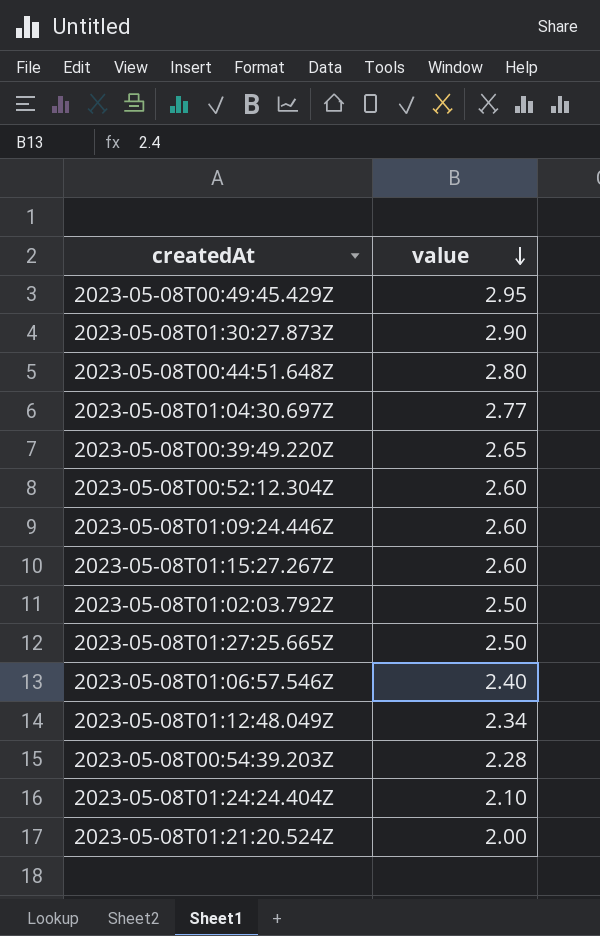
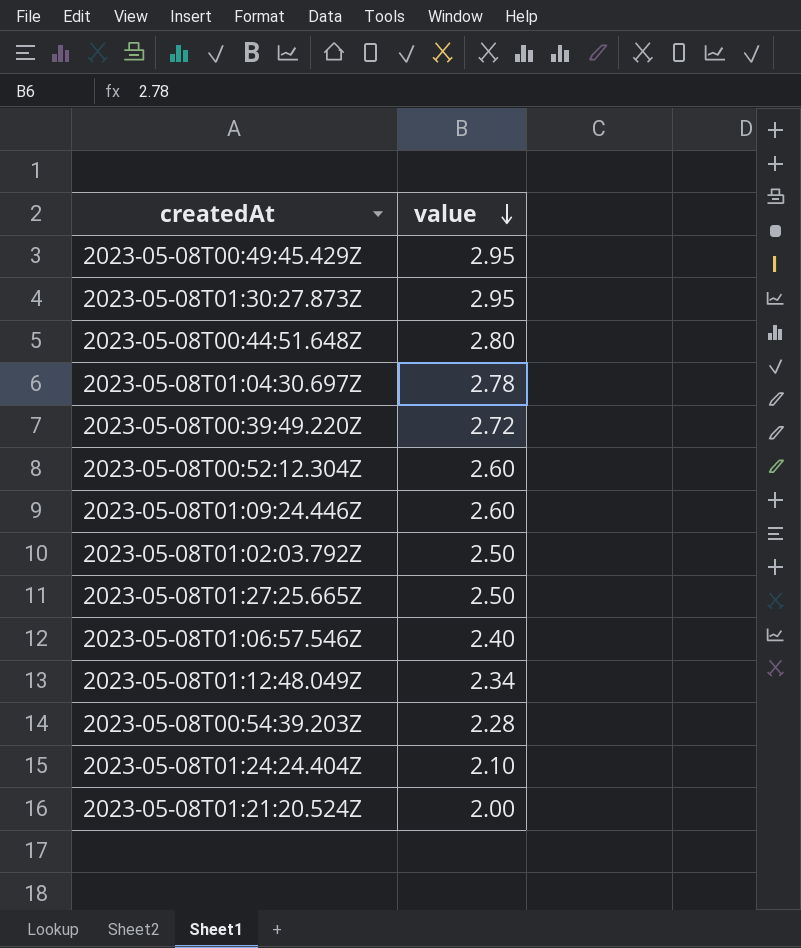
row 2023-05-08T01:15:27.267Z: 2.60 -> none
2023-05-08T01:30:27.873Z | value: 2.90 -> 2.95
2023-05-08T01:04:30.697Z | value: 2.77 -> 2.78
2023-05-08T00:39:49.220Z | value: 2.65 -> 2.72

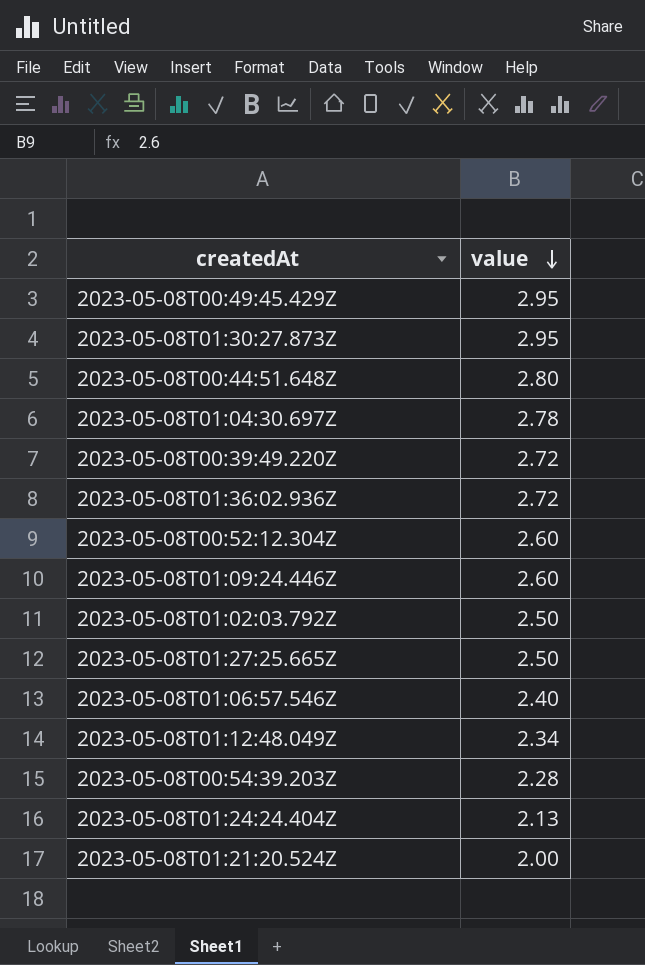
row 2023-05-08T01:36:02.936Z: none -> 2.72
2023-05-08T01:24:24.404Z | value: 2.10 -> 2.13

